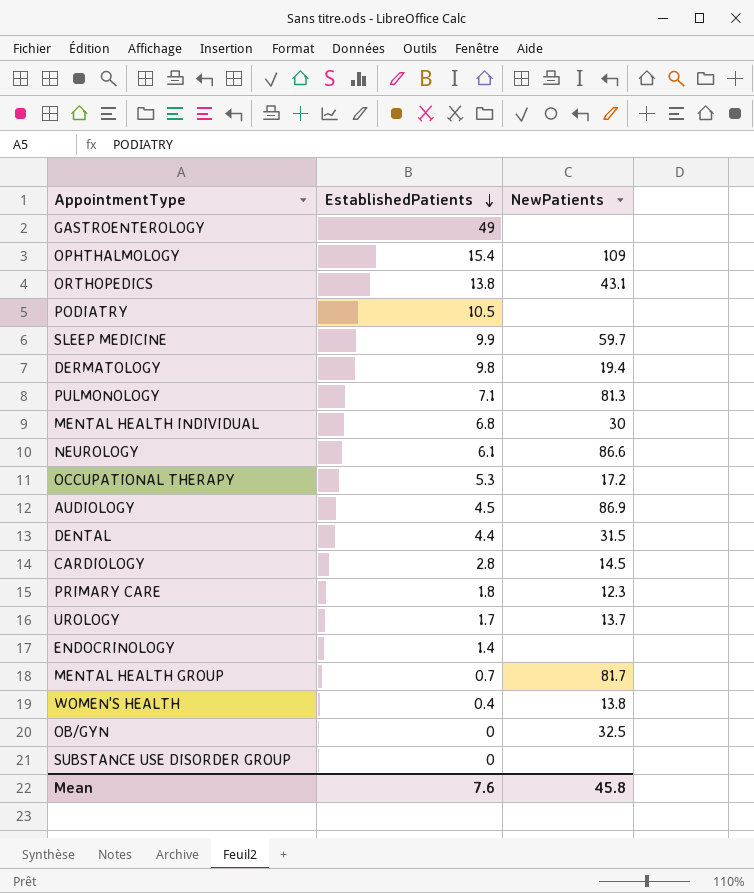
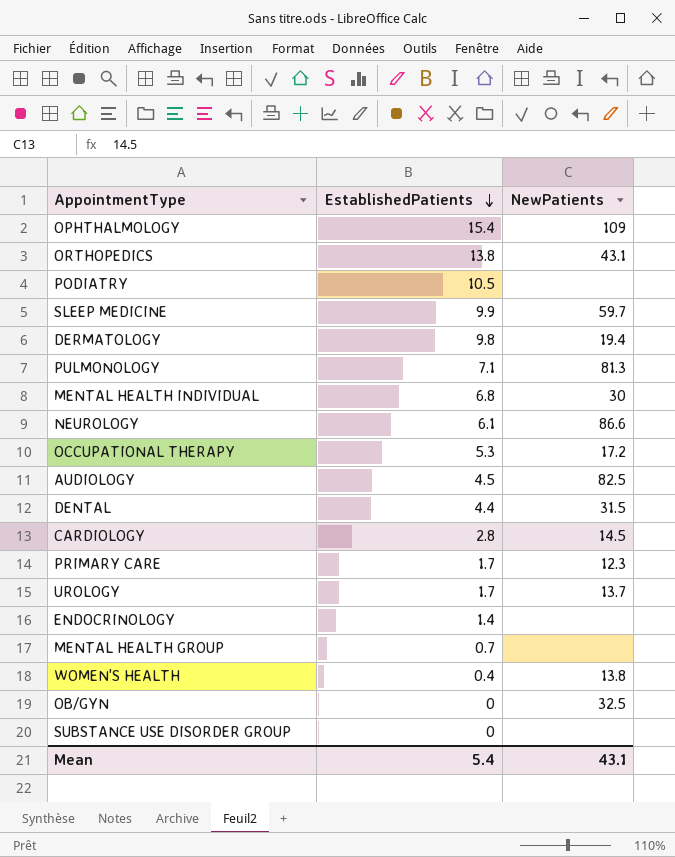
row GASTROENTEROLOGY: 49 | none -> none
AUDIOLOGY | NewPatients: 86.9 -> 82.5
PRIMARY CARE | EstablishedPatients: 1.8 -> 1.7
MENTAL HEALTH GROUP | NewPatients: 81.7 -> none
Mean | EstablishedPatients: 7.6 -> 5.4
Mean | NewPatients: 45.8 -> 43.1

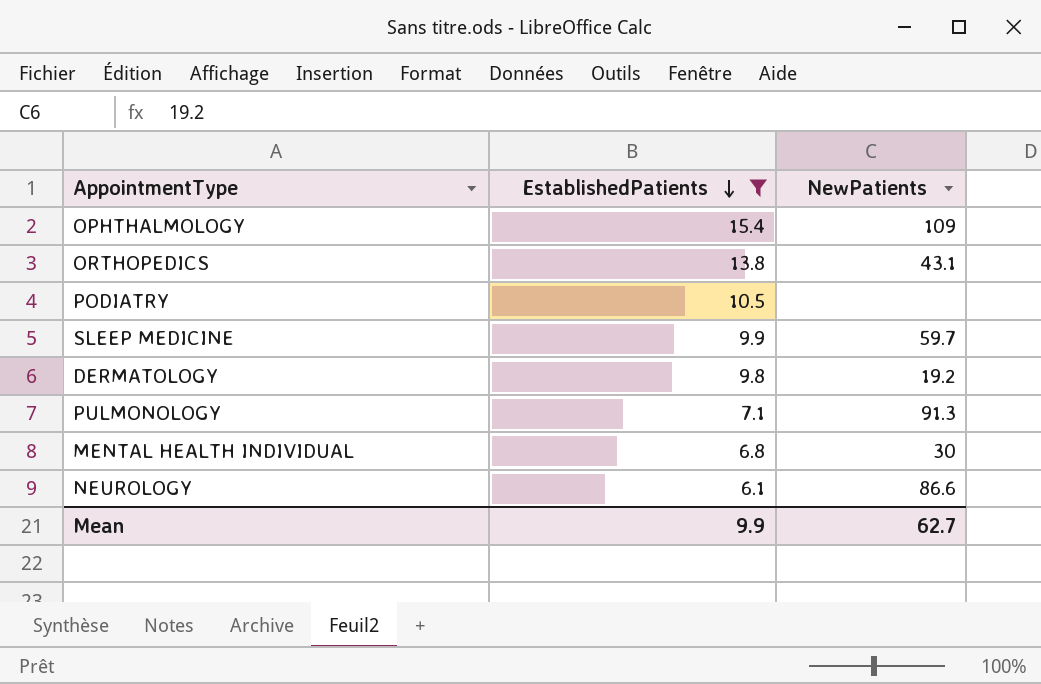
filter: none -> EstablishedPatients >= 6.1
DERMATOLOGY | NewPatients: 19.4 -> 19.2
PULMONOLOGY | NewPatients: 81.3 -> 91.3
Mean | EstablishedPatients: 5.4 -> 9.9
Mean | NewPatients: 43.1 -> 62.7

